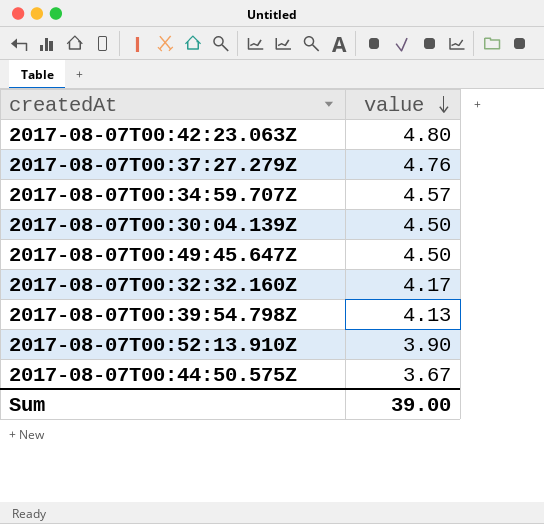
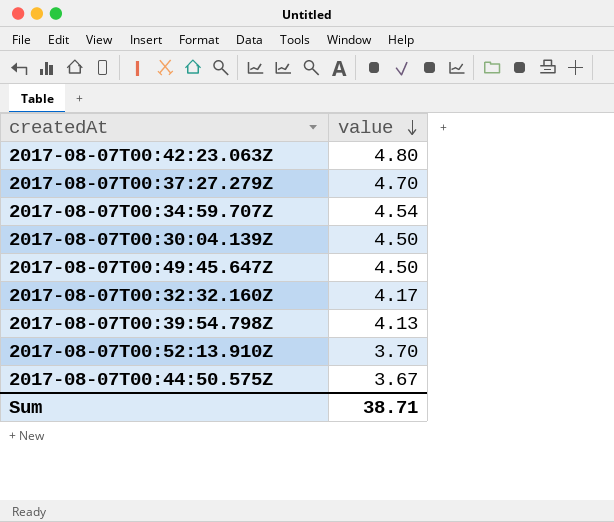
2017-08-07T00:37:27.279Z | value: 4.76 -> 4.70
2017-08-07T00:34:59.707Z | value: 4.57 -> 4.54
2017-08-07T00:52:13.910Z | value: 3.90 -> 3.70
Sum | value: 39.00 -> 38.71

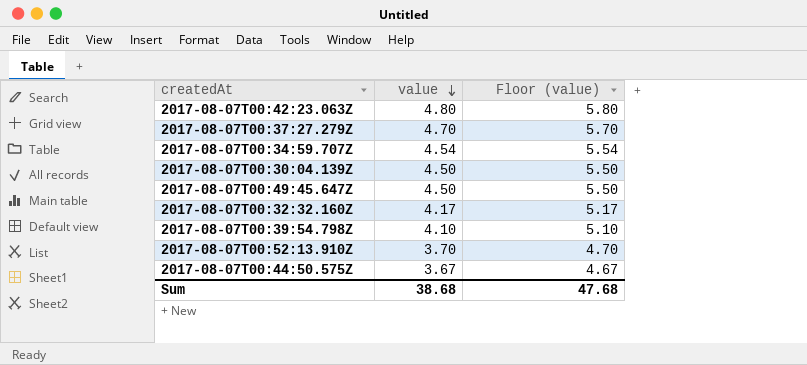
column Floor (value) | formula: none -> [value] + 1
2017-08-07T00:39:54.798Z | value: 4.13 -> 4.10
Sum | value: 38.71 -> 38.68

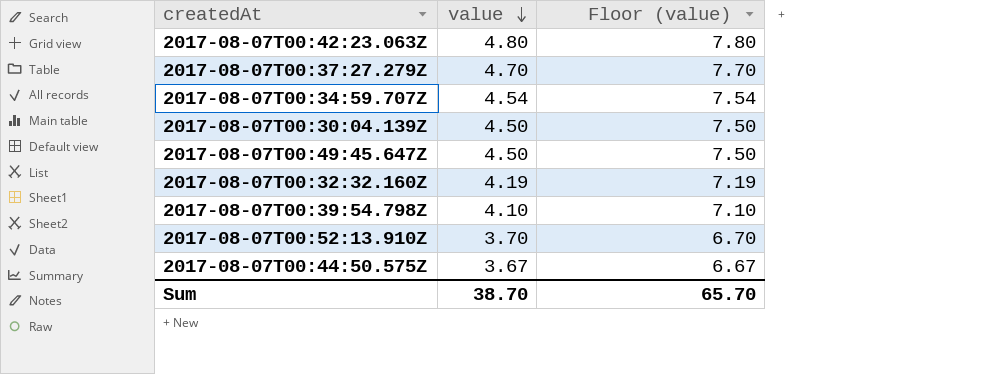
column Floor (value) | formula: [value] + 1 -> [value] + 3
2017-08-07T00:32:32.160Z | value: 4.17 -> 4.19
Sum | value: 38.68 -> 38.70
Sum | Floor (value): 47.68 -> 65.70

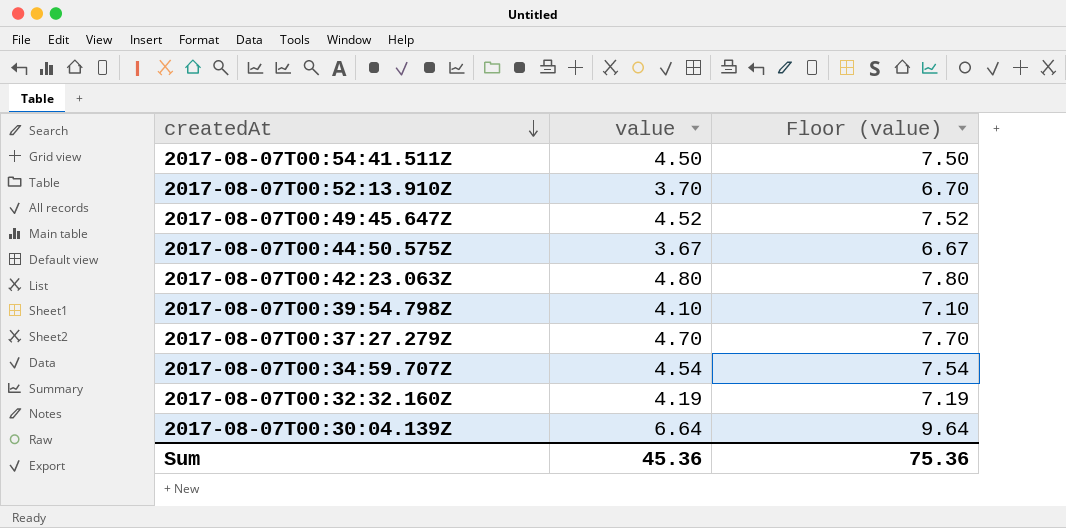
row order: value descending -> createdAt descending
row 2017-08-07T00:54:41.511Z: none -> 4.50 | 7.50
2017-08-07T00:49:45.647Z | value: 4.50 -> 4.52
2017-08-07T00:49:45.647Z | Floor (value): 7.50 -> 7.52
2017-08-07T00:30:04.139Z | value: 4.50 -> 6.64
2017-08-07T00:30:04.139Z | Floor (value): 7.50 -> 9.64
Sum | value: 38.70 -> 45.36
Sum | Floor (value): 65.70 -> 75.36

